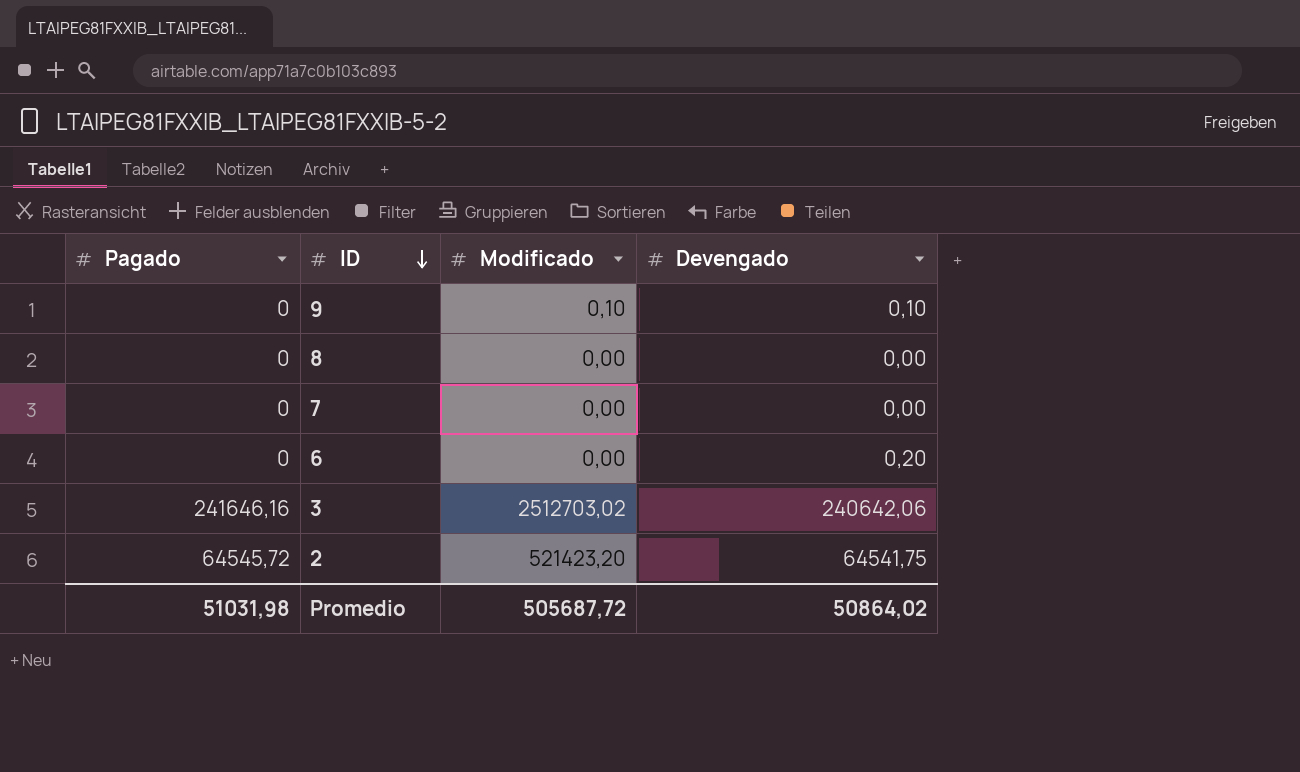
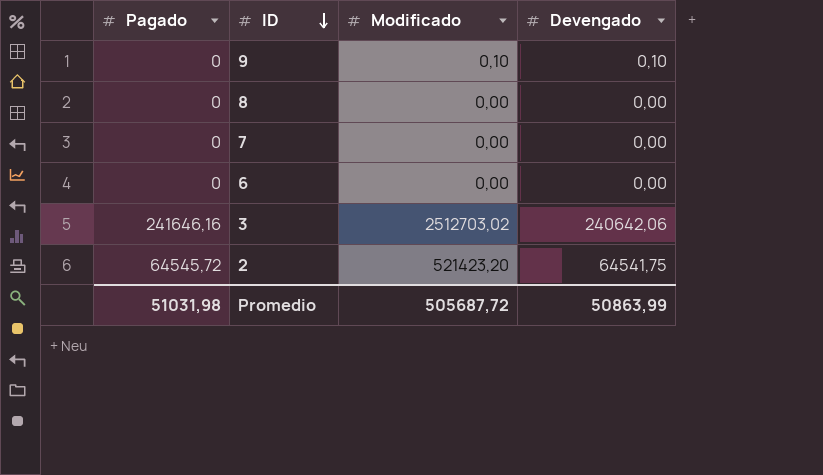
6 | Devengado: 0,20 -> 0,00
Promedio | Devengado: 50864,02 -> 50863,99

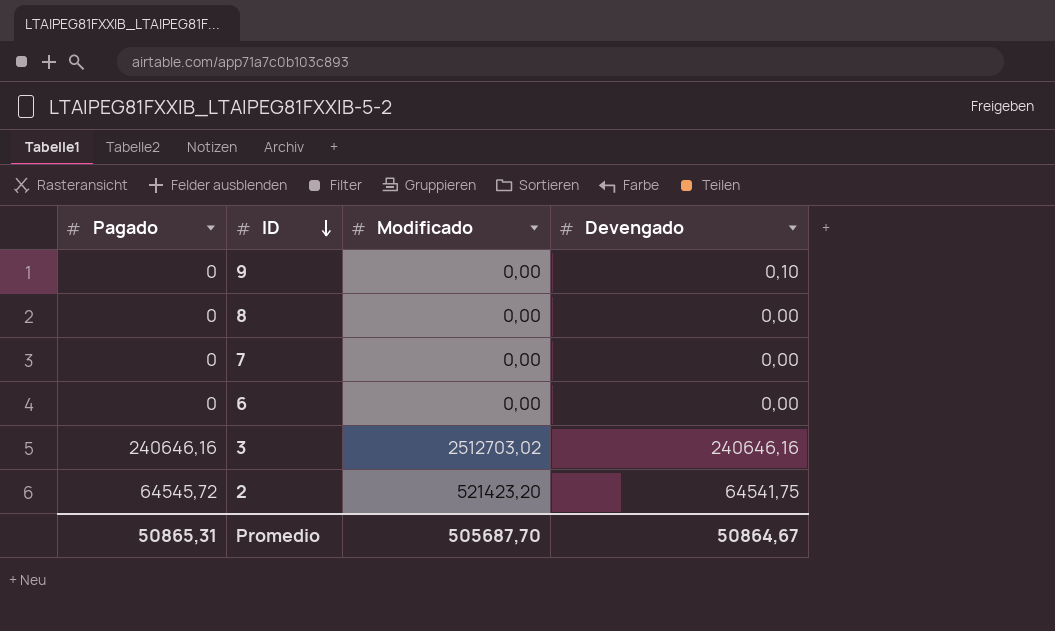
9 | Modificado: 0,10 -> 0,00
3 | Pagado: 241646,16 -> 240646,16
3 | Devengado: 240642,06 -> 240646,16
Promedio | Pagado: 51031,98 -> 50865,31
Promedio | Modificado: 505687,72 -> 505687,70
Promedio | Devengado: 50863,99 -> 50864,67

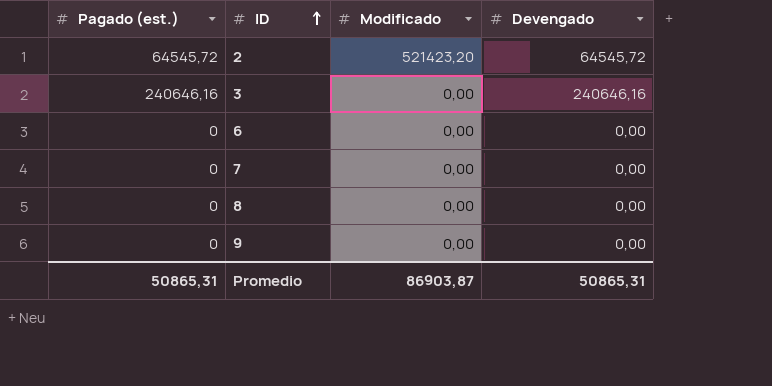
row order: ID descending -> ID ascending
column name: Pagado -> Pagado (est.)
2 | Devengado: 64541,75 -> 64545,72
3 | Modificado: 2512703,02 -> 0,00
9 | Devengado: 0,10 -> 0,00
Promedio | Modificado: 505687,70 -> 86903,87
Promedio | Devengado: 50864,67 -> 50865,31

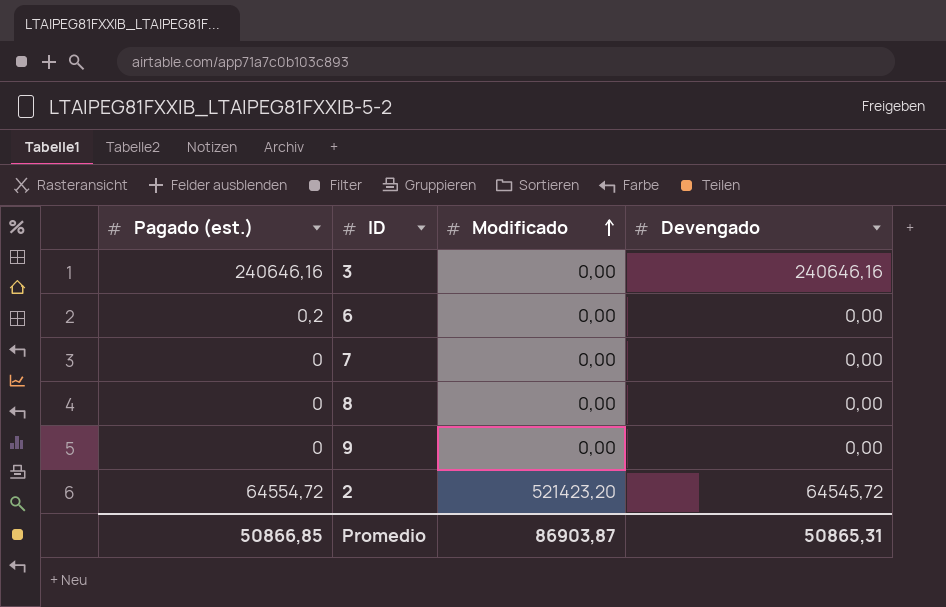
row order: ID ascending -> Modificado ascending
6 | Pagado (est.): 0 -> 0,2
2 | Pagado (est.): 64545,72 -> 64554,72
Promedio | Pagado (est.): 50865,31 -> 50866,85

